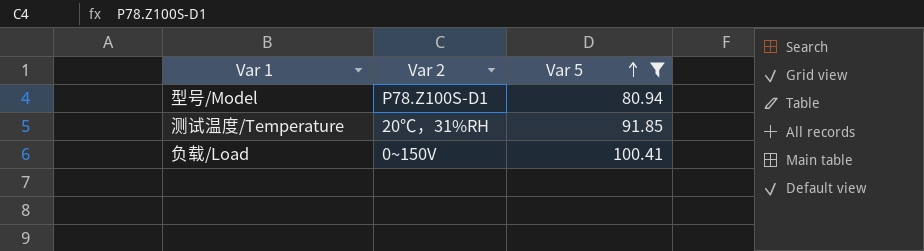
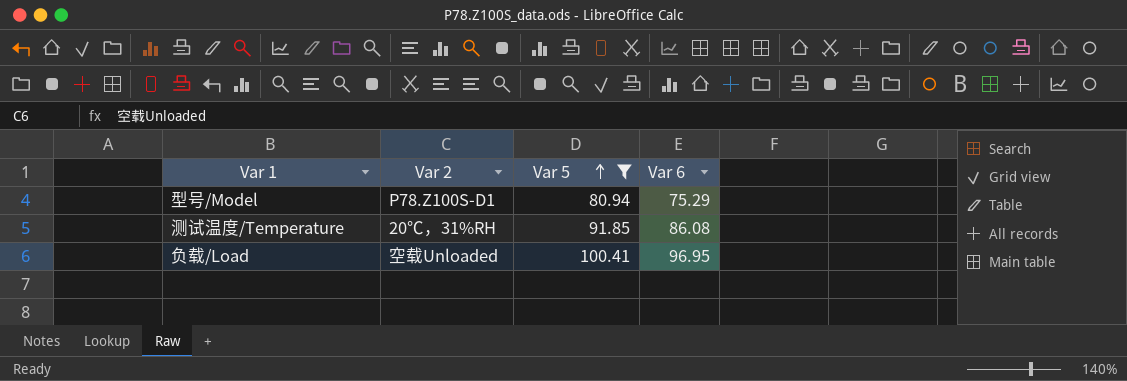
column Var 6 | position: none -> 4
负载/Load | Var 2: 0~150V -> 空载Unloaded

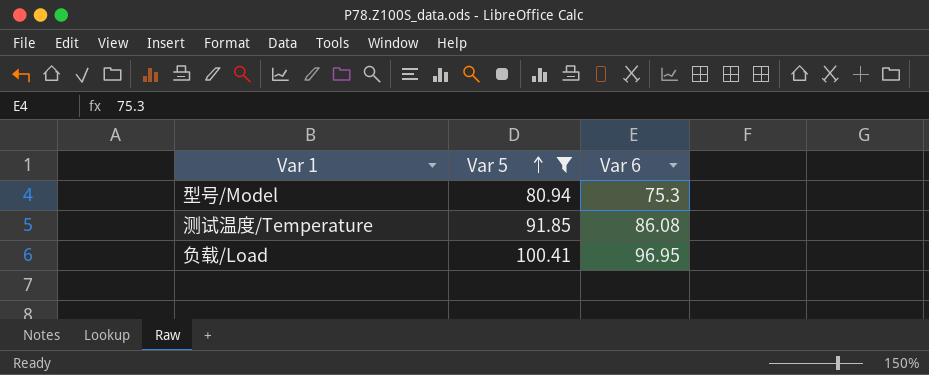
column Var 2 | position: 2 -> none
型号/Model | Var 6: 75.29 -> 75.3

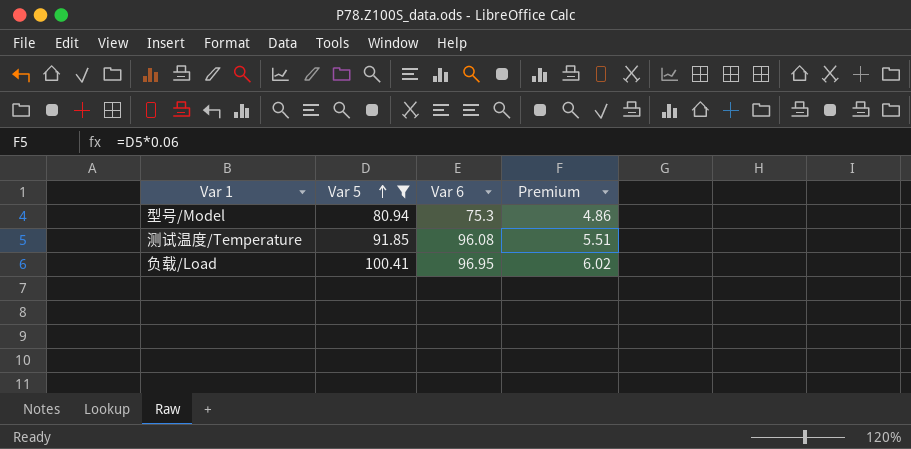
column Premium | formula: none -> [Var 5] * 0.06
测试温度/Temperature | Var 6: 86.08 -> 96.08

